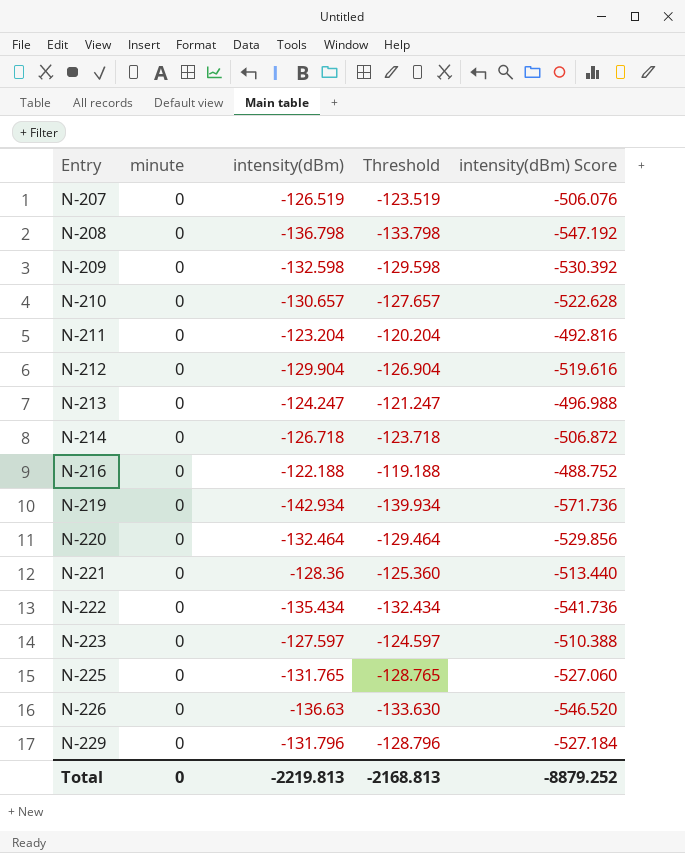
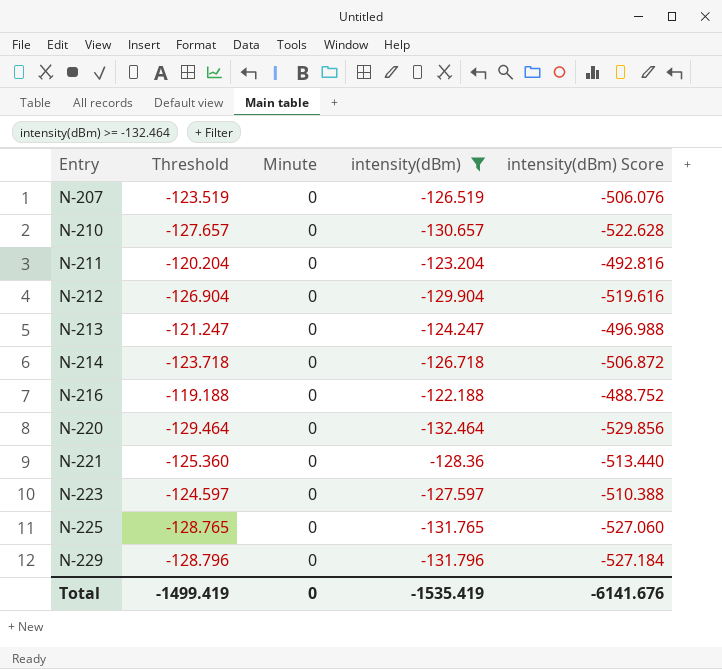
filter: none -> intensity(dBm) >= -132.464
column Threshold | position: 4 -> 2
column name: minute -> Minute
Total | Threshold: -2168.813 -> -1499.419
Total | intensity(dBm): -2219.813 -> -1535.419
Total | intensity(dBm) Score: -8879.252 -> -6141.676

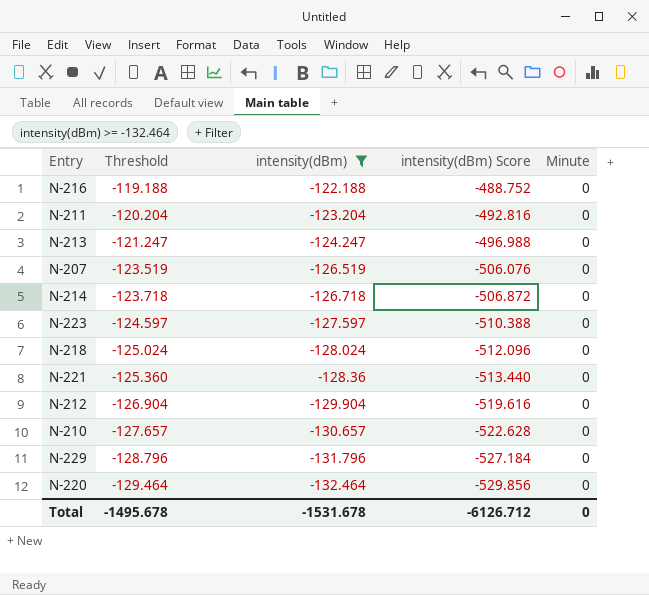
row order: Entry ascending -> Threshold descending
column Minute | position: 3 -> 5
row N-225: -128.765 | 0 | -131.765 | -527.060 -> none
row N-218: none -> -125.024 | -128.024 | -512.096 | 0
Total | Threshold: -1499.419 -> -1495.678
Total | intensity(dBm): -1535.419 -> -1531.678
Total | intensity(dBm) Score: -6141.676 -> -6126.712

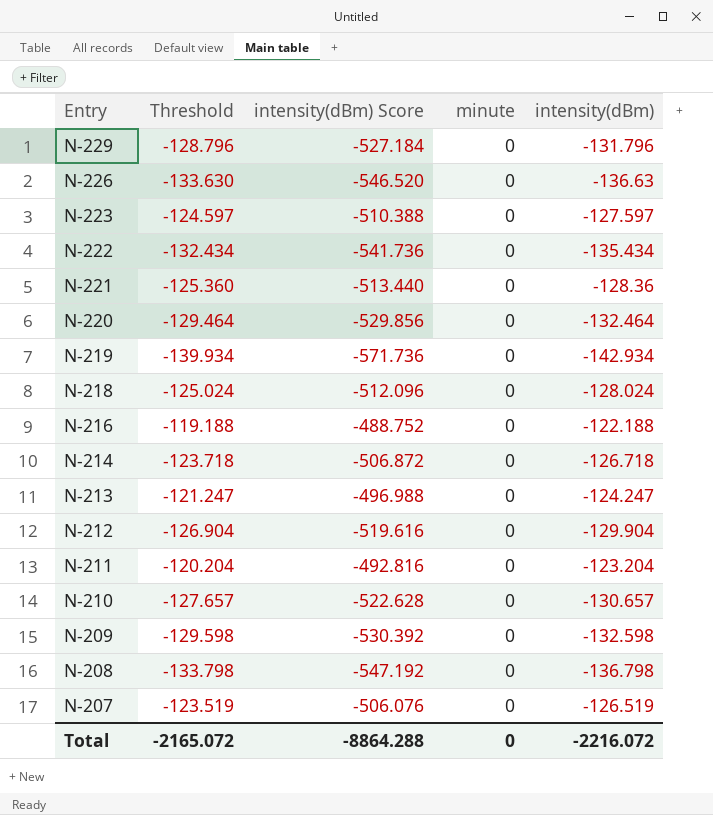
filter: intensity(dBm) >= -132.464 -> none
row order: Threshold descending -> Entry descending
column name: Minute -> minute
column intensity(dBm) | position: 3 -> 5
Total | Threshold: -1495.678 -> -2165.072
Total | intensity(dBm) Score: -6126.712 -> -8864.288
Total | intensity(dBm): -1531.678 -> -2216.072

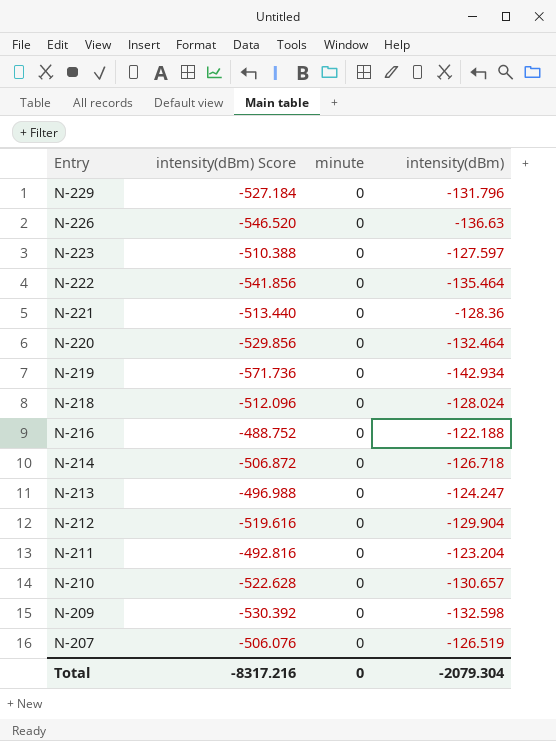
column Threshold | formula: [intensity(dBm)] + 3 -> none
row N-208: -133.798 | -547.192 | 0 | -136.798 -> none
N-222 | intensity(dBm) Score: -541.736 -> -541.856
N-222 | intensity(dBm): -135.434 -> -135.464
Total | intensity(dBm) Score: -8864.288 -> -8317.216
Total | intensity(dBm): -2216.072 -> -2079.304

